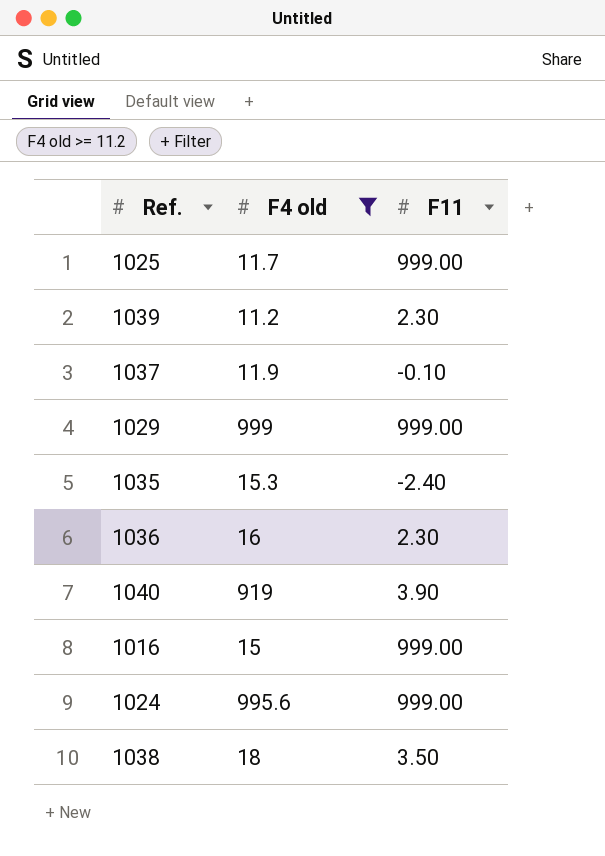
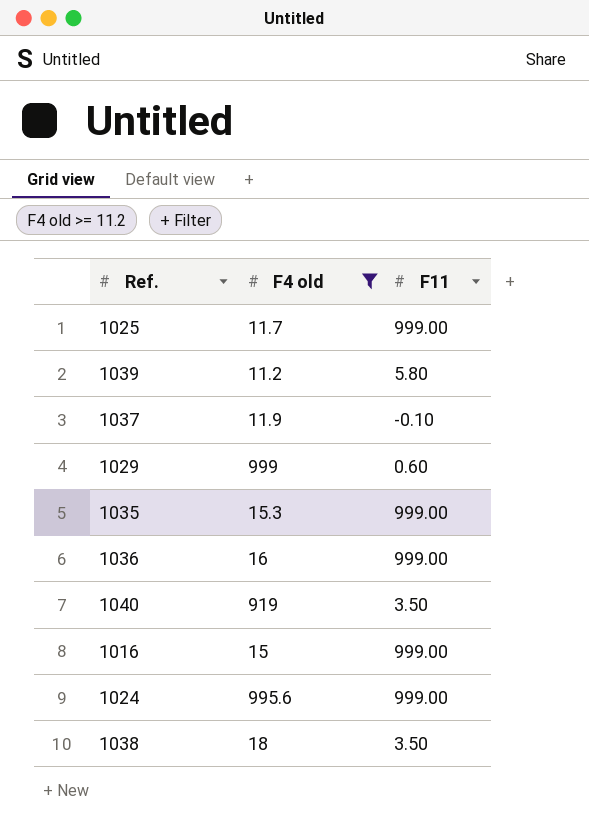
1039 | F11: 2.30 -> 5.80
1029 | F11: 999.00 -> 0.60
1035 | F11: -2.40 -> 999.00
1036 | F11: 2.30 -> 999.00
1040 | F11: 3.90 -> 3.50

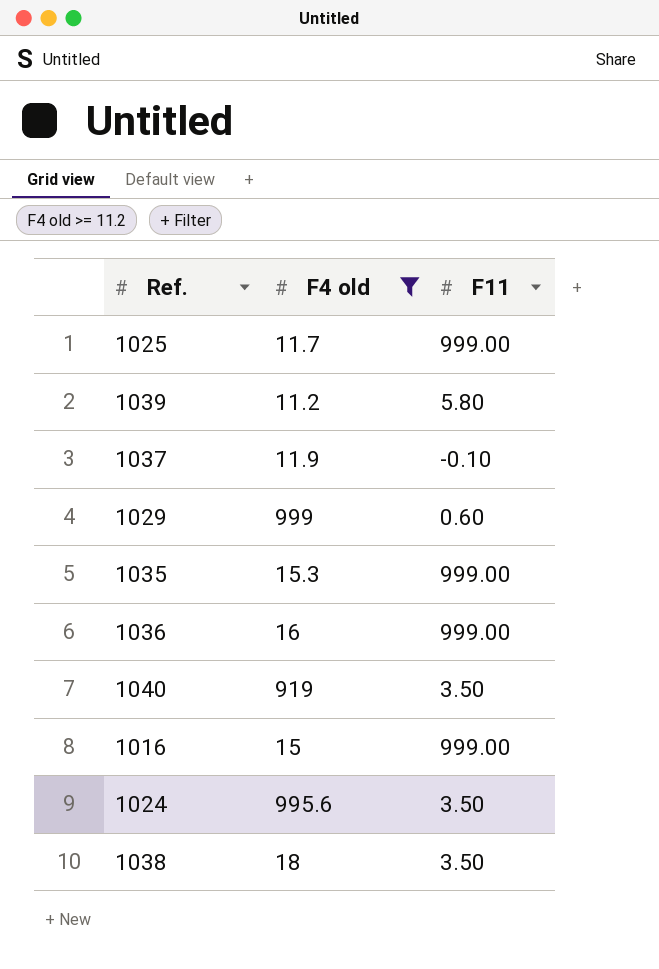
1024 | F11: 999.00 -> 3.50

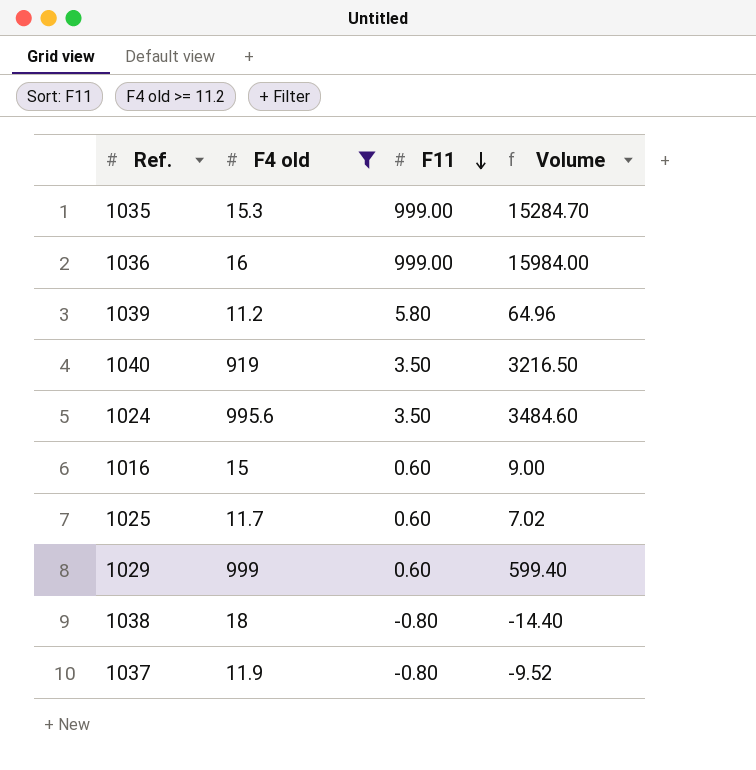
row order: none -> F11 descending
column Volume | formula: none -> [F4 old] * [F11]
1016 | F11: 999.00 -> 0.60
1025 | F11: 999.00 -> 0.60
1038 | F11: 3.50 -> -0.80
1037 | F11: -0.10 -> -0.80

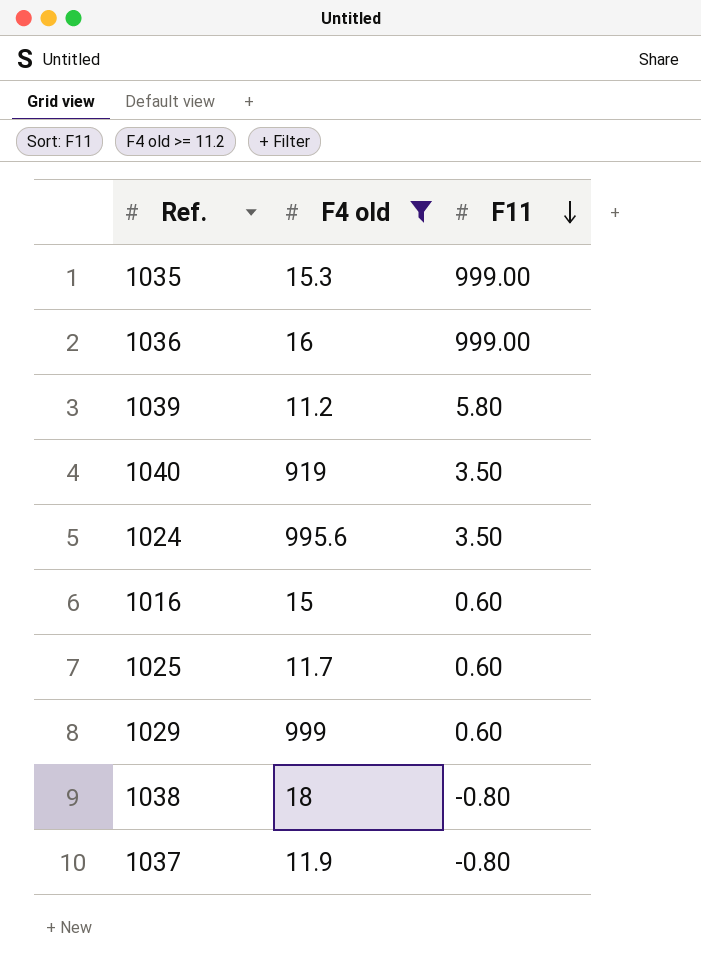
column Volume | formula: [F4 old] * [F11] -> none

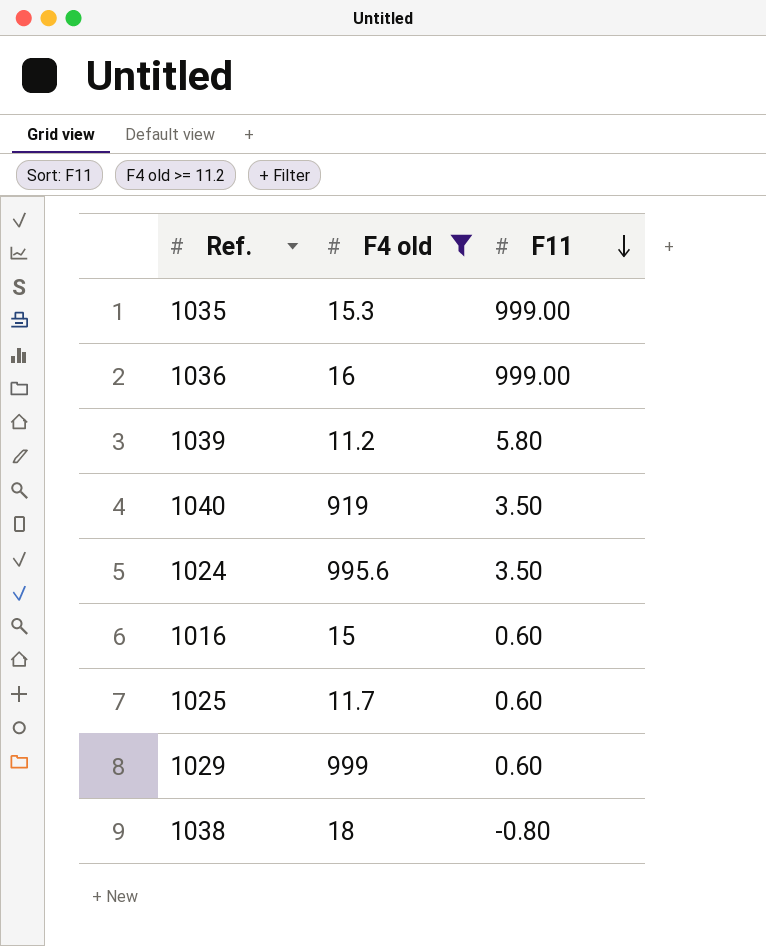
row 1037: 11.9 | -0.80 -> none

